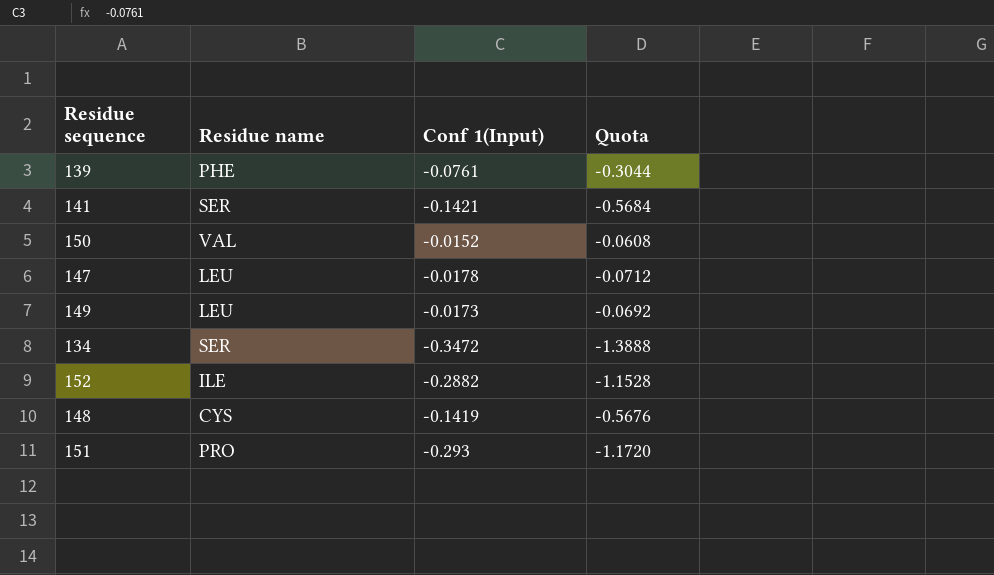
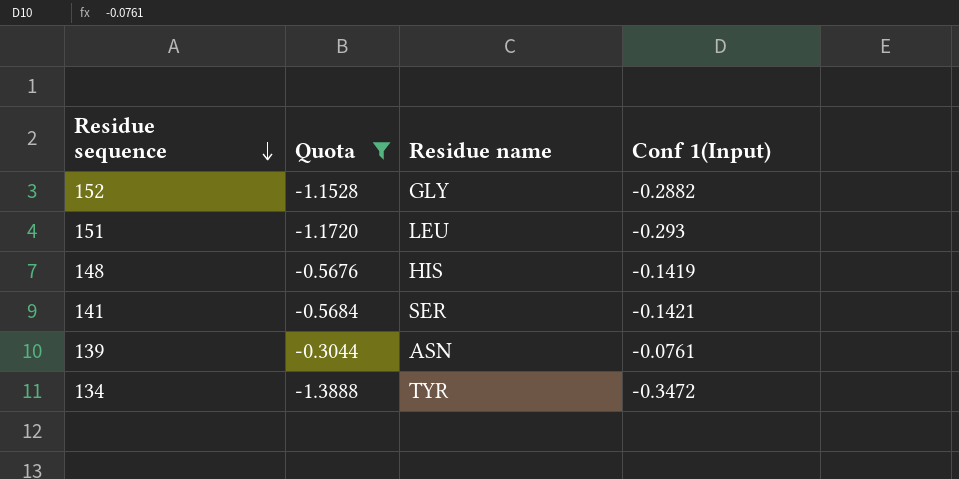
filter: none -> Quota <= -0.3044
row order: none -> Residue sequence descending
column Quota | position: 4 -> 2
152 | Residue name: ILE -> GLY
151 | Residue name: PRO -> LEU
148 | Residue name: CYS -> HIS
139 | Residue name: PHE -> ASN
134 | Residue name: SER -> TYR

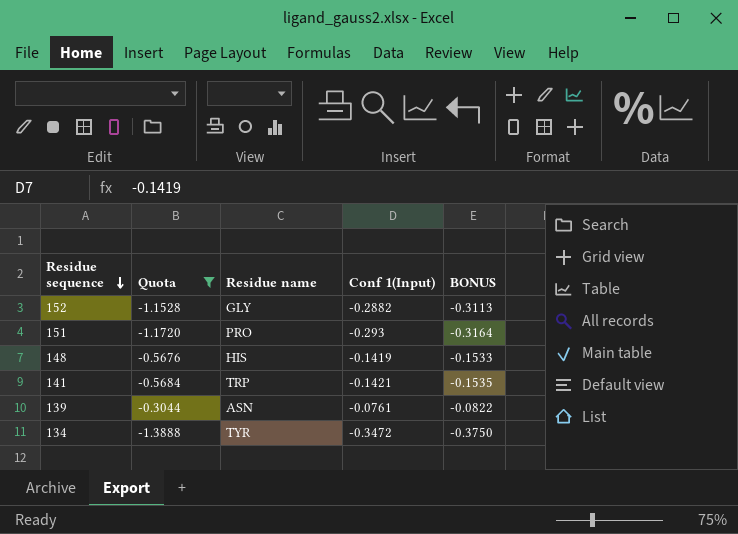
column BONUS | formula: none -> [Conf 1(Input)] * 1.08
151 | Residue name: LEU -> PRO
141 | Residue name: SER -> TRP

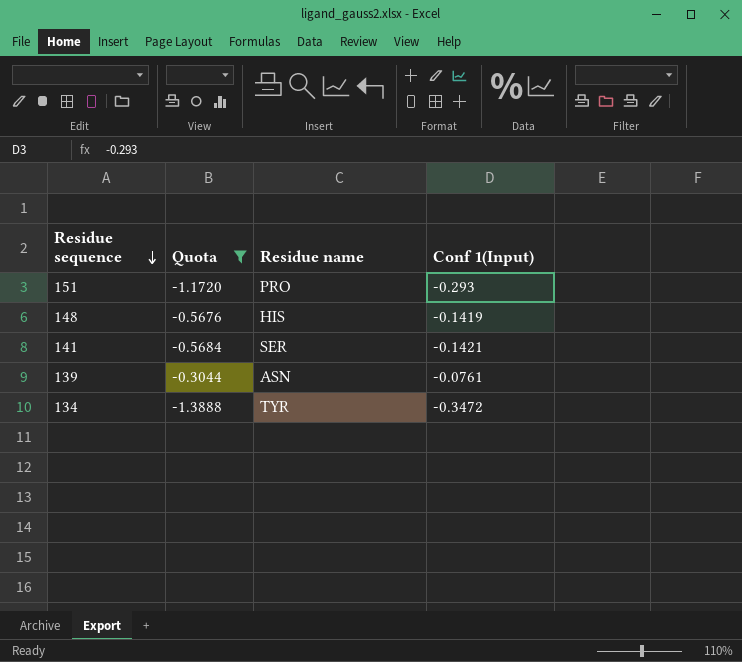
column BONUS | formula: [Conf 1(Input)] * 1.08 -> none
row 152: -1.1528 | GLY | -0.2882 | -0.3113 -> none
141 | Residue name: TRP -> SER

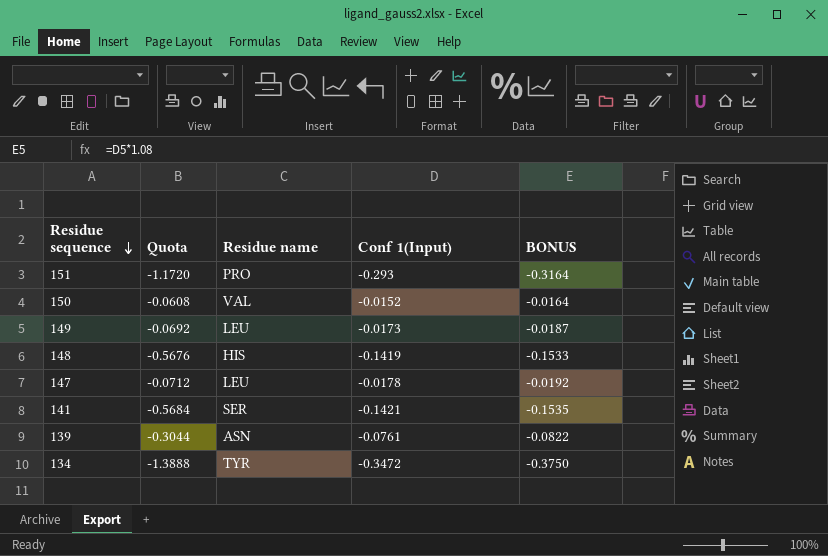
filter: Quota <= -0.3044 -> none
column BONUS | formula: none -> [Conf 1(Input)] * 1.08

